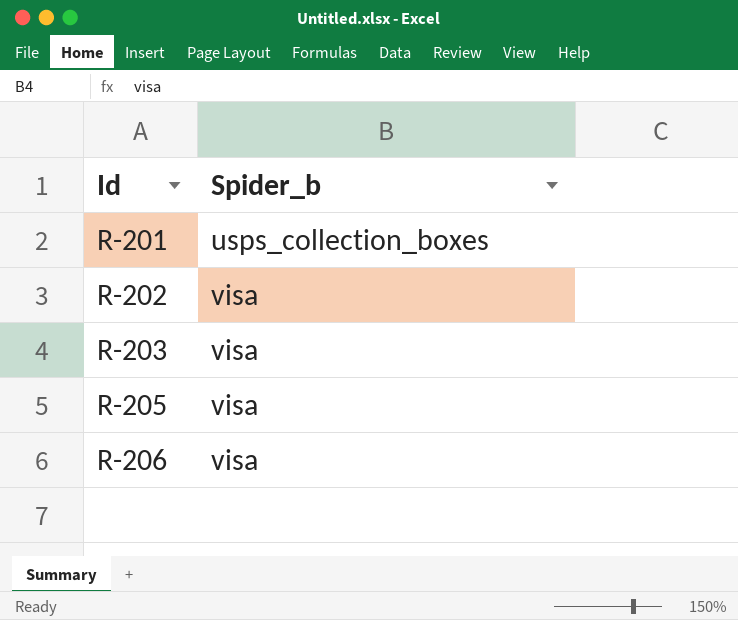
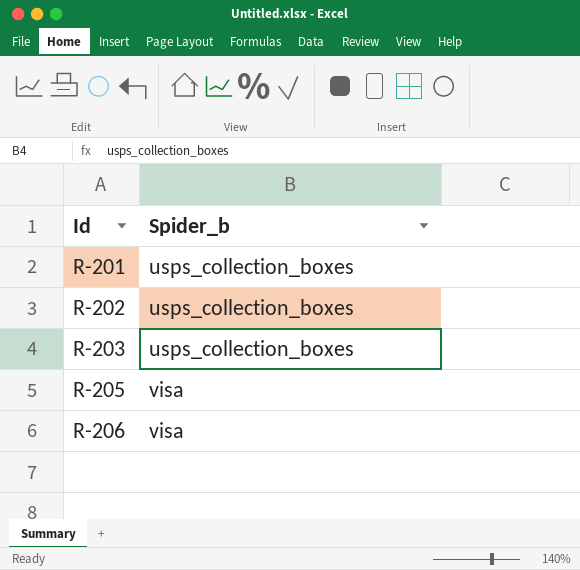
R-202 | Spider_b: visa -> usps_collection_boxes
R-203 | Spider_b: visa -> usps_collection_boxes

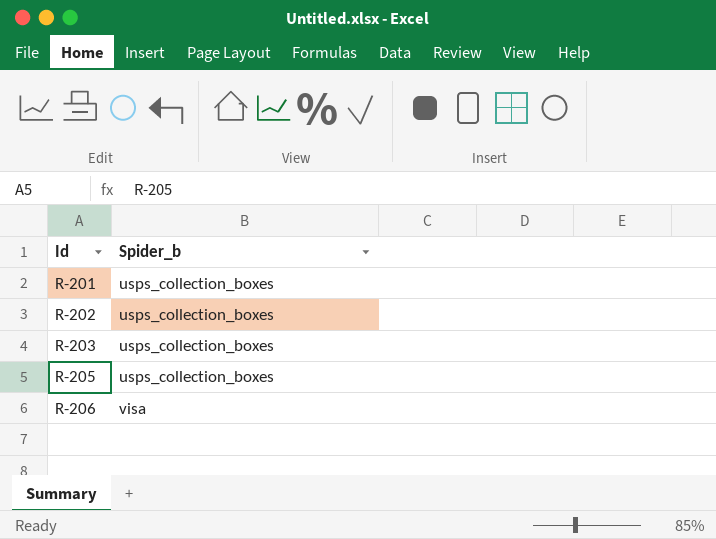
R-205 | Spider_b: visa -> usps_collection_boxes

